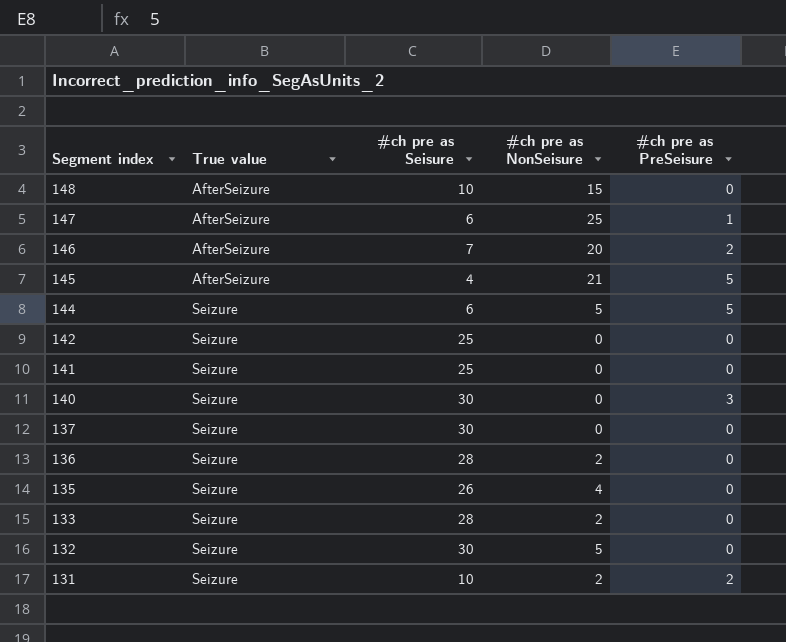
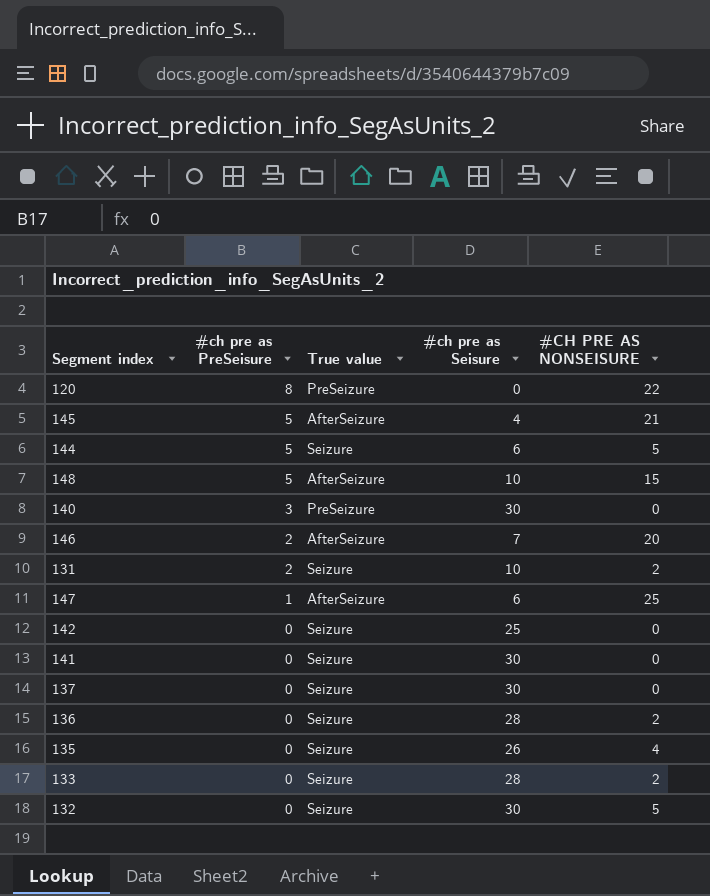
row order: Segment index descending -> #ch pre as PreSeisure descending
column #ch pre as PreSeisure | position: 5 -> 2
column name: #ch pre as NonSeisure -> #CH PRE AS NONSEISURE
row 120: none -> 8 | PreSeizure | 0 | 22
148 | #ch pre as PreSeisure: 0 -> 5
140 | True value: Seizure -> PreSeizure
141 | #ch pre as Seisure: 25 -> 30

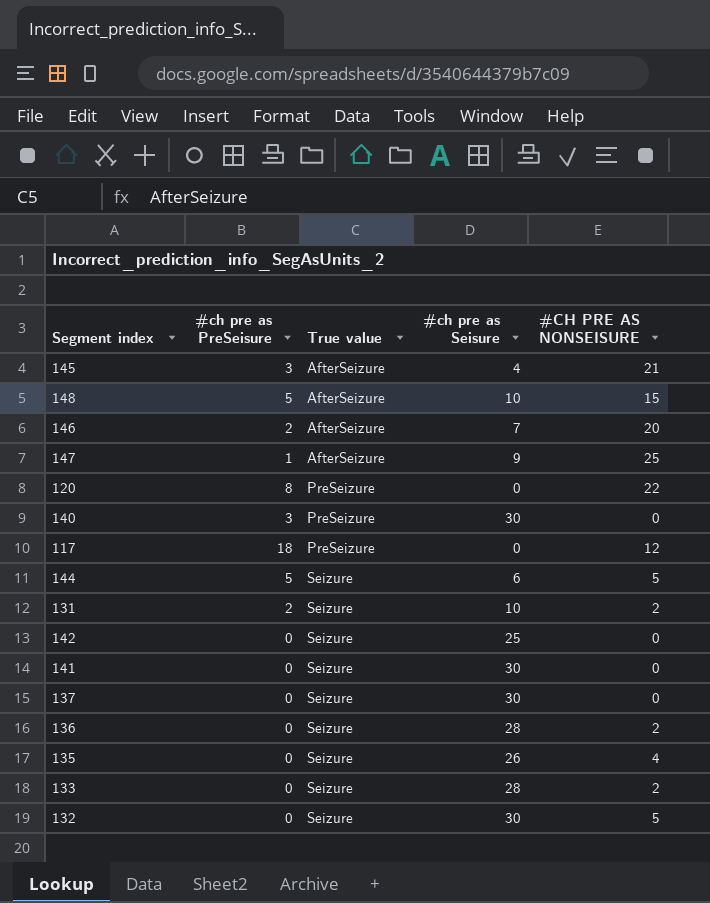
row order: #ch pre as PreSeisure descending -> True value ascending
145 | #ch pre as PreSeisure: 5 -> 3
147 | #ch pre as Seisure: 6 -> 9
row 117: none -> 18 | PreSeizure | 0 | 12

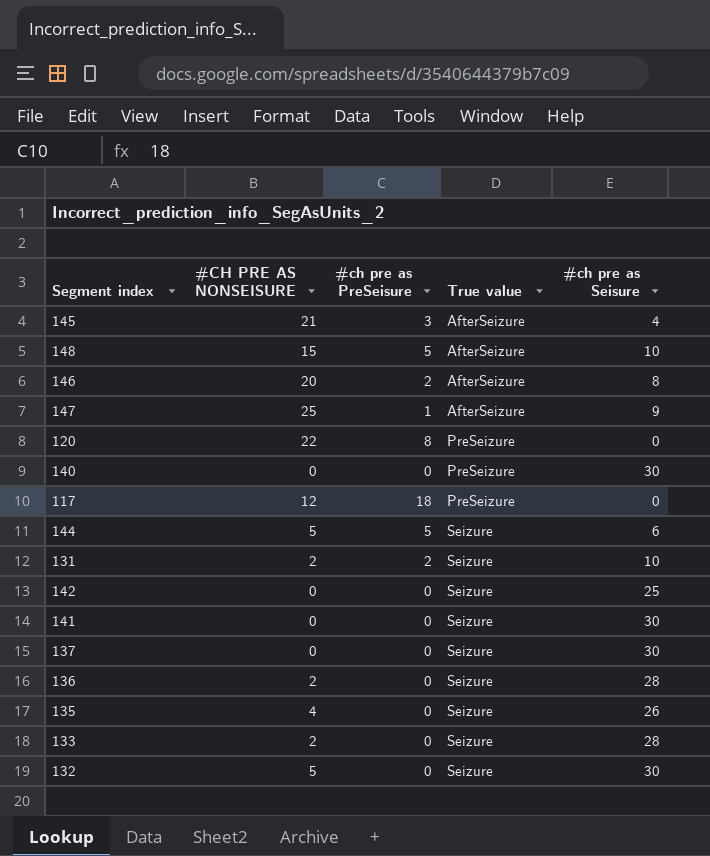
column #CH PRE AS NONSEISURE | position: 5 -> 2
146 | #ch pre as Seisure: 7 -> 8
140 | #ch pre as PreSeisure: 3 -> 0

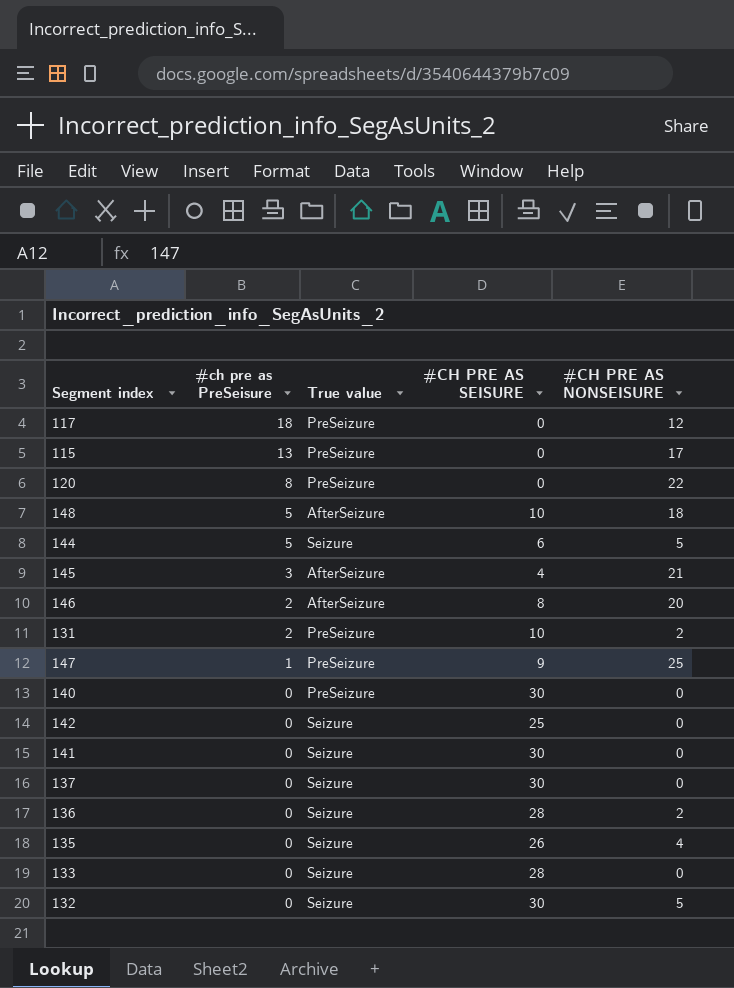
row order: True value ascending -> #ch pre as PreSeisure descending
column name: #ch pre as Seisure -> #CH PRE AS SEISURE
column #CH PRE AS NONSEISURE | position: 2 -> 5
row 115: none -> 13 | PreSeizure | 0 | 17
148 | #CH PRE AS NONSEISURE: 15 -> 18
131 | True value: Seizure -> PreSeizure
147 | True value: AfterSeizure -> PreSeizure
133 | #CH PRE AS NONSEISURE: 2 -> 0

